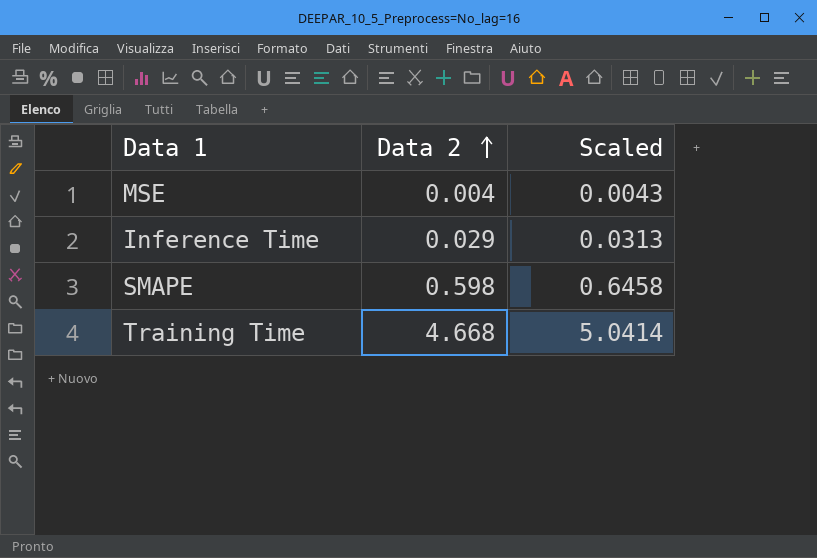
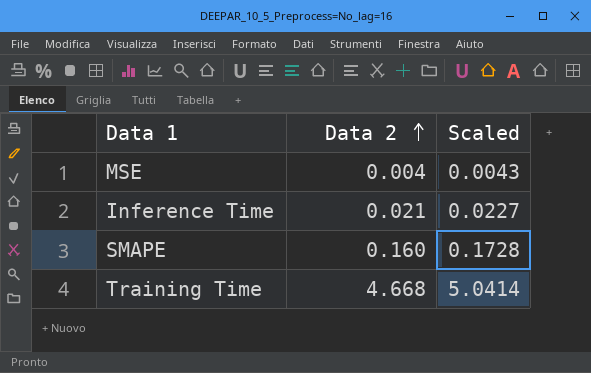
Inference Time | Data 2: 0.029 -> 0.021
Inference Time | Scaled: 0.0313 -> 0.0227
SMAPE | Data 2: 0.598 -> 0.160
SMAPE | Scaled: 0.6458 -> 0.1728

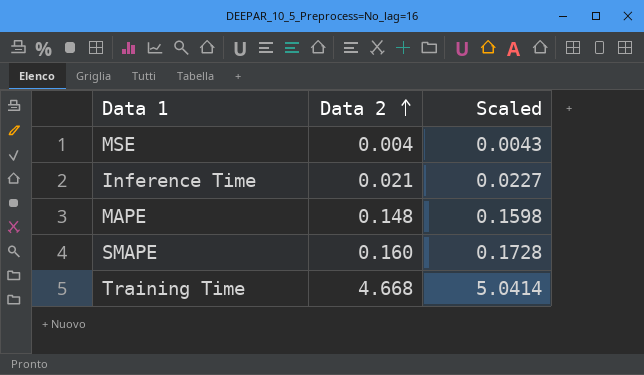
row MAPE: none -> 0.148 | 0.1598

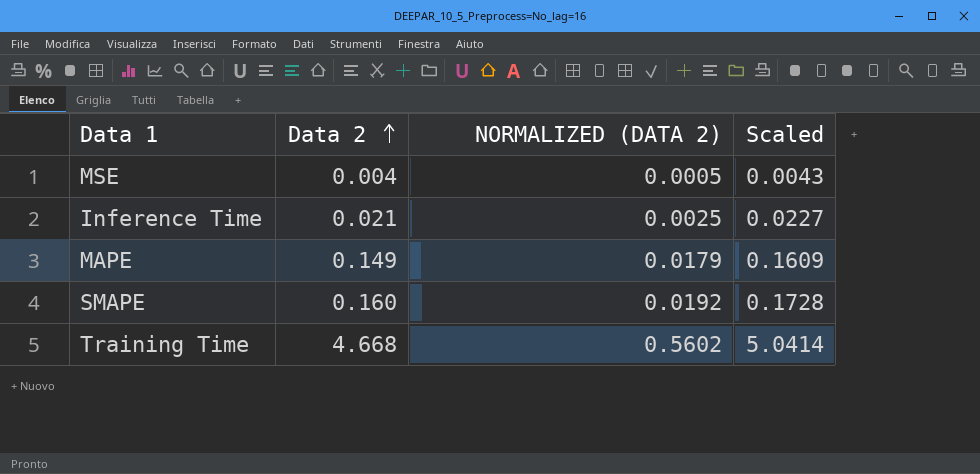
column NORMALIZED (DATA 2) | formula: none -> [Data 2] * 0.12
MAPE | Data 2: 0.148 -> 0.149
MAPE | Scaled: 0.1598 -> 0.1609

